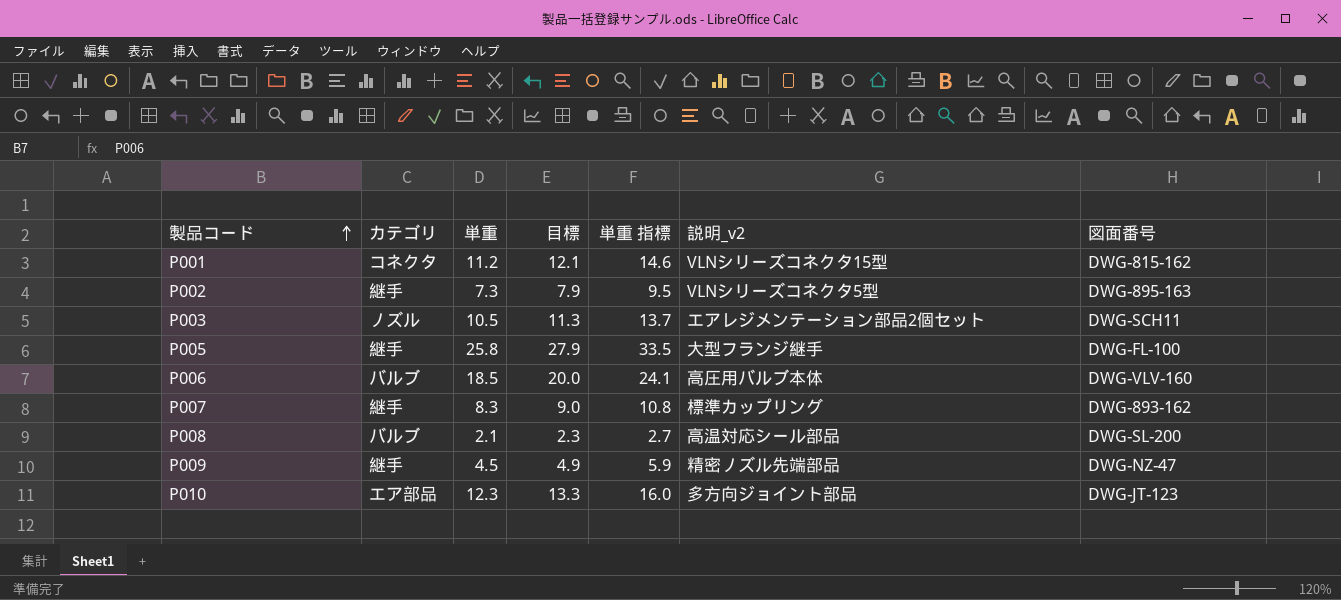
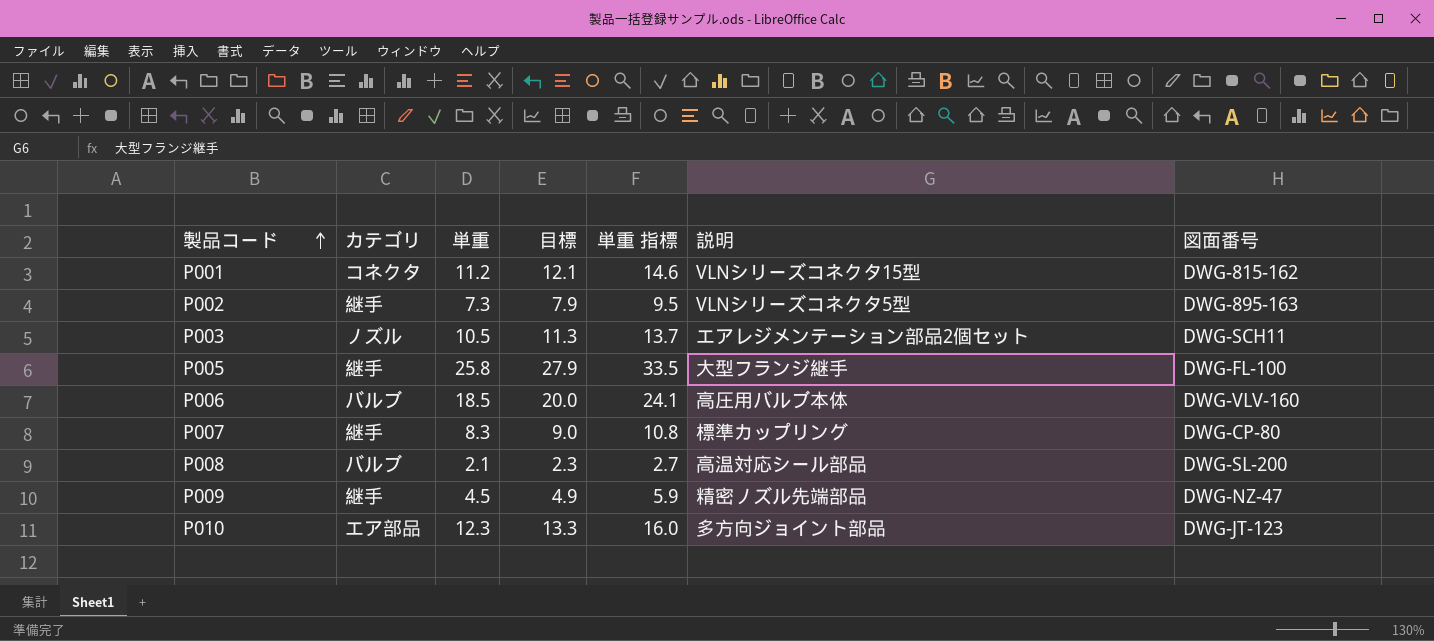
column name: 説明_v2 -> 説明
P007 | 図面番号: DWG-893-162 -> DWG-CP-80

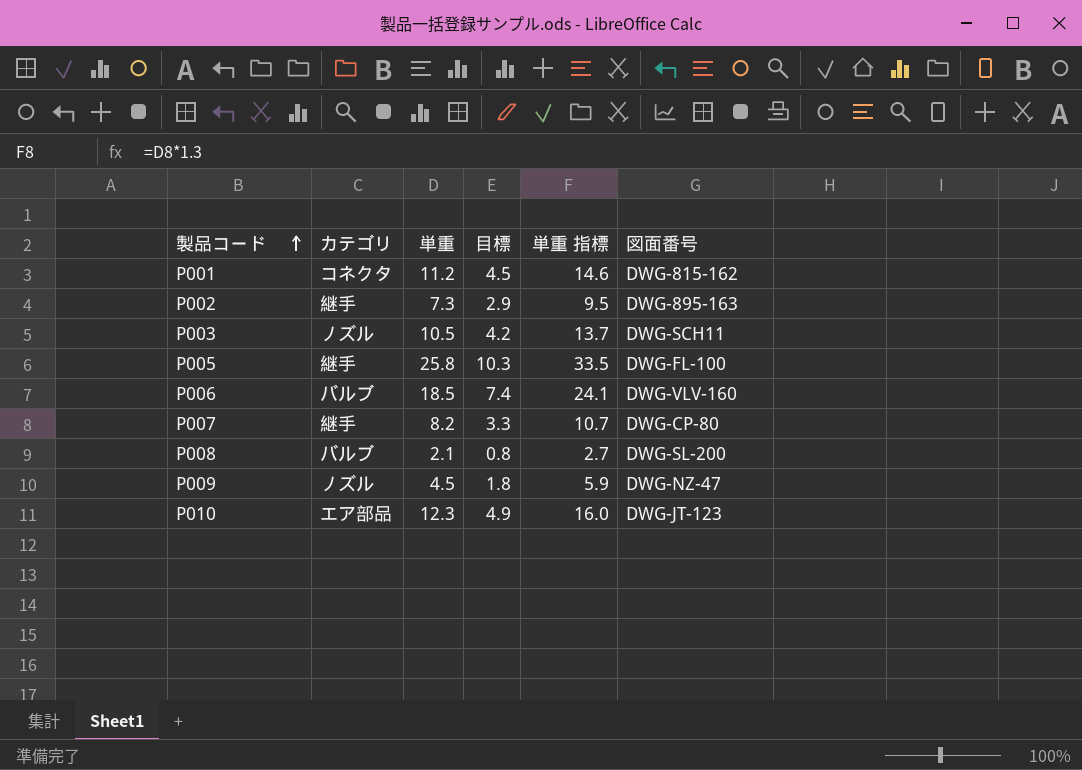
column 説明 | position: 6 -> none
column 目標 | formula: [単重] * 1.08 -> [単重] * 0.4
P007 | 単重: 8.3 -> 8.2
P007 | 単重 指標: 10.8 -> 10.7
P009 | カテゴリ: 継手 -> ノズル

